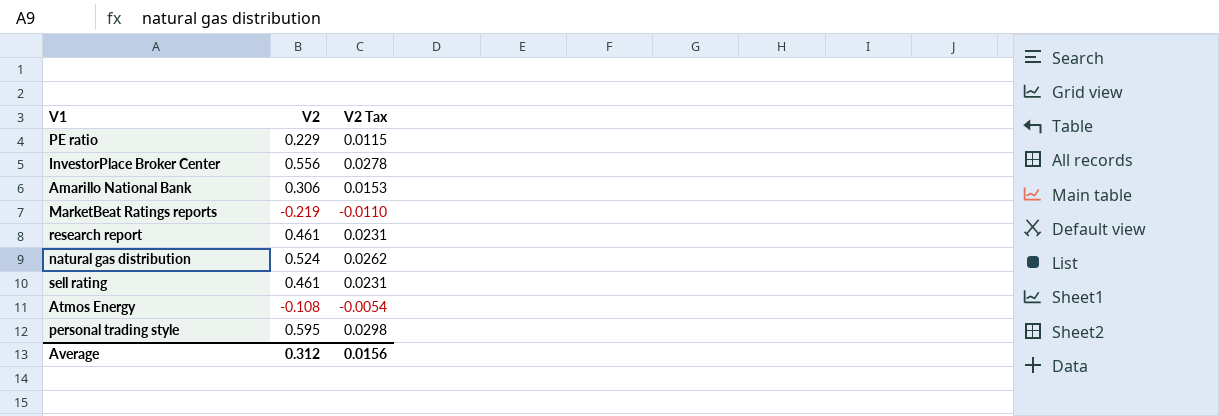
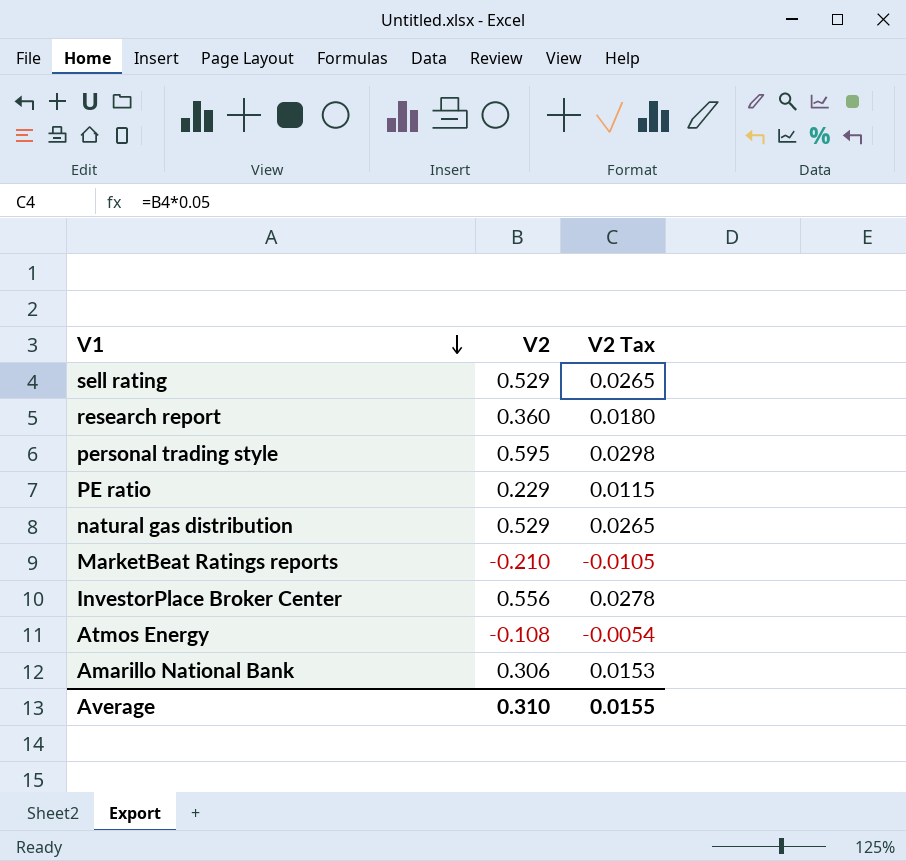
row order: none -> V1 descending
sell rating | V2: 0.461 -> 0.529
sell rating | V2 Tax: 0.0231 -> 0.0265
research report | V2: 0.461 -> 0.360
research report | V2 Tax: 0.0231 -> 0.0180
natural gas distribution | V2: 0.524 -> 0.529
natural gas distribution | V2 Tax: 0.0262 -> 0.0265
MarketBeat Ratings reports | V2: -0.219 -> -0.210
MarketBeat Ratings reports | V2 Tax: -0.0110 -> -0.0105
Average | V2: 0.312 -> 0.310
Average | V2 Tax: 0.0156 -> 0.0155

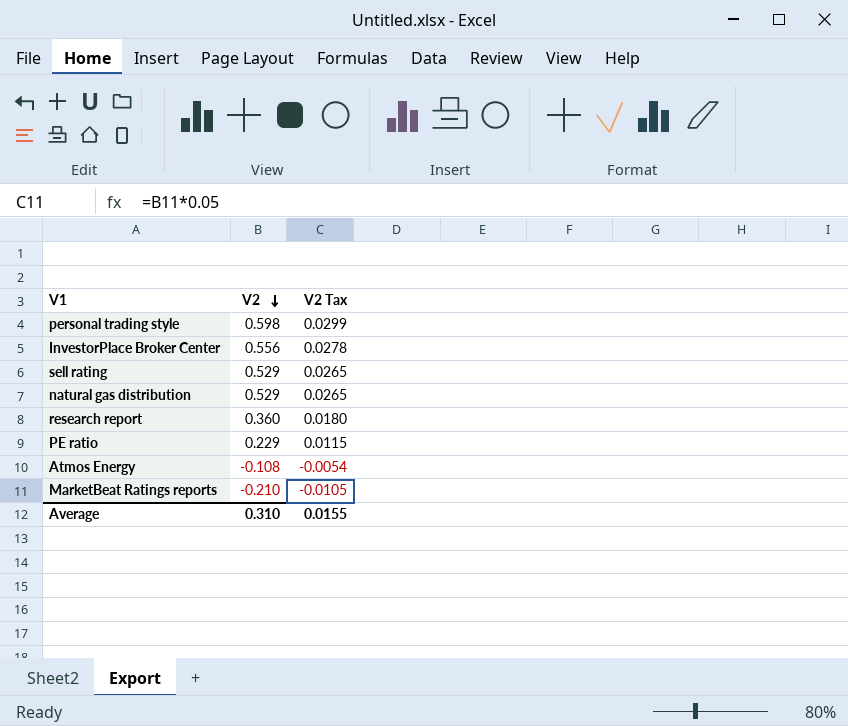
row order: V1 descending -> V2 descending
row Amarillo National Bank: 0.306 | 0.0153 -> none
personal trading style | V2: 0.595 -> 0.598
personal trading style | V2 Tax: 0.0298 -> 0.0299

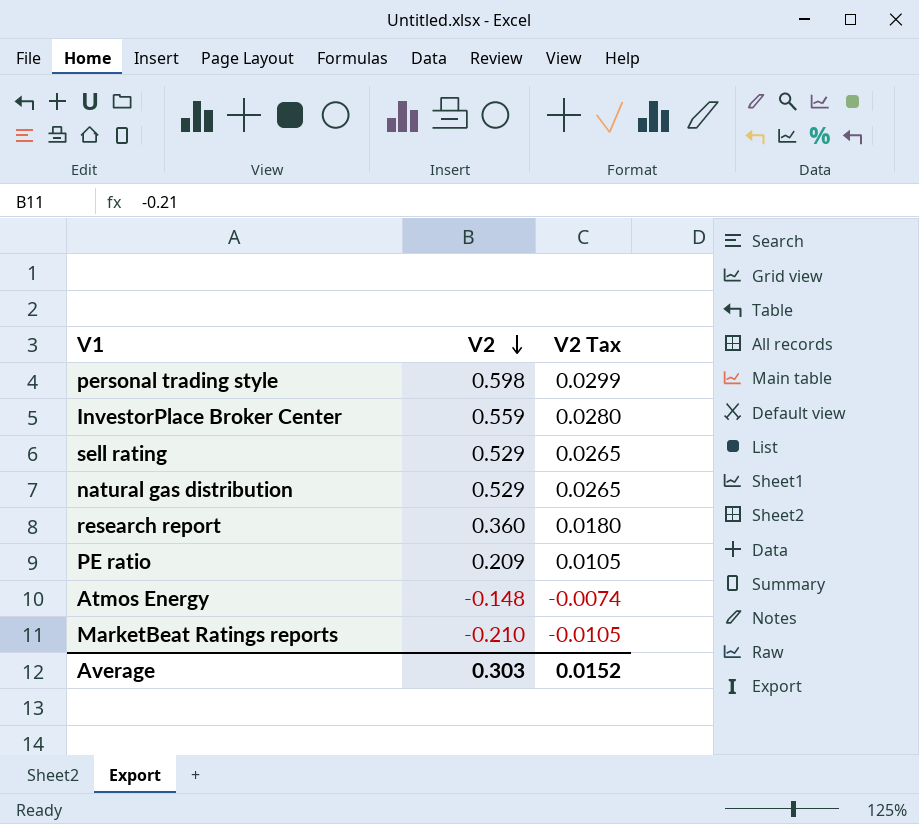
InvestorPlace Broker Center | V2: 0.556 -> 0.559
InvestorPlace Broker Center | V2 Tax: 0.0278 -> 0.0280
PE ratio | V2: 0.229 -> 0.209
PE ratio | V2 Tax: 0.0115 -> 0.0105
Atmos Energy | V2: -0.108 -> -0.148
Atmos Energy | V2 Tax: -0.0054 -> -0.0074
Average | V2: 0.310 -> 0.303
Average | V2 Tax: 0.0155 -> 0.0152

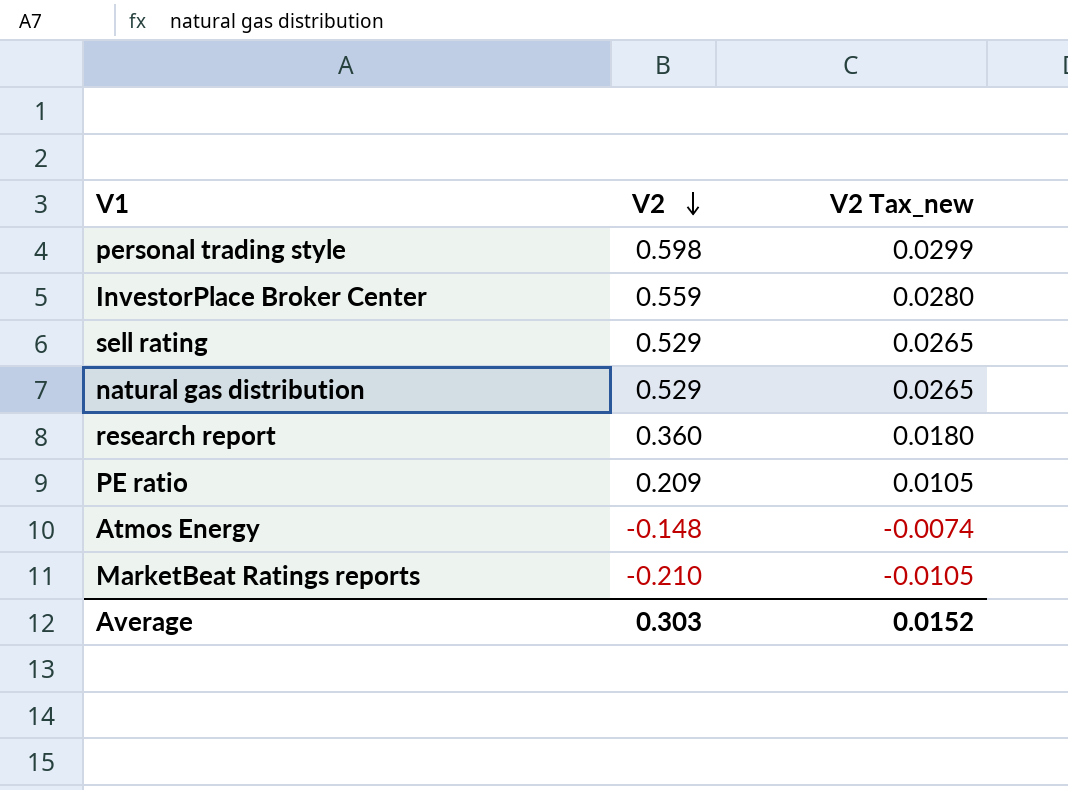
column name: V2 Tax -> V2 Tax_new

